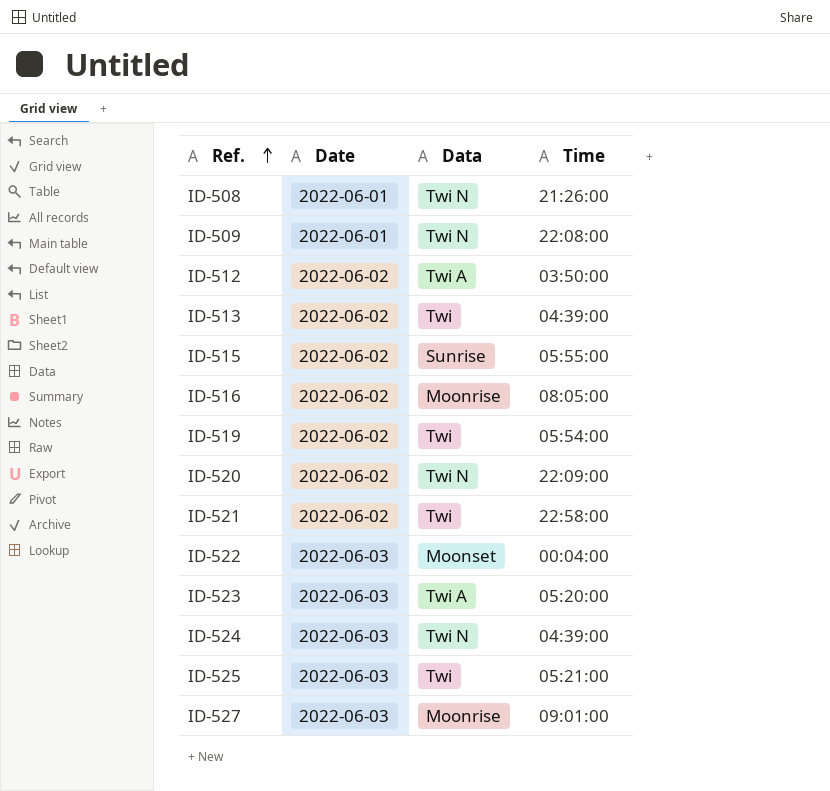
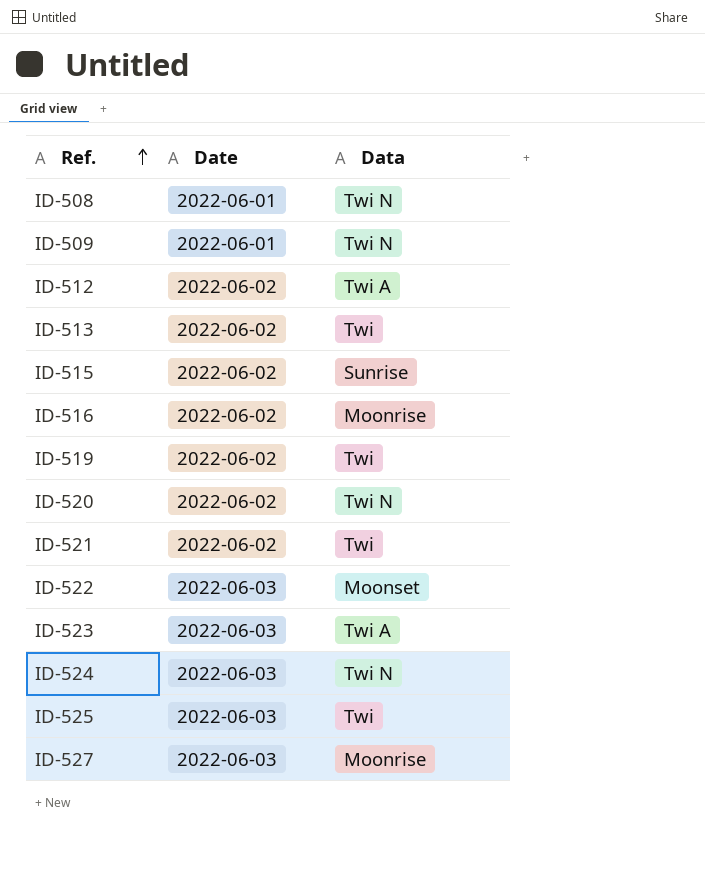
column Time | position: 4 -> none

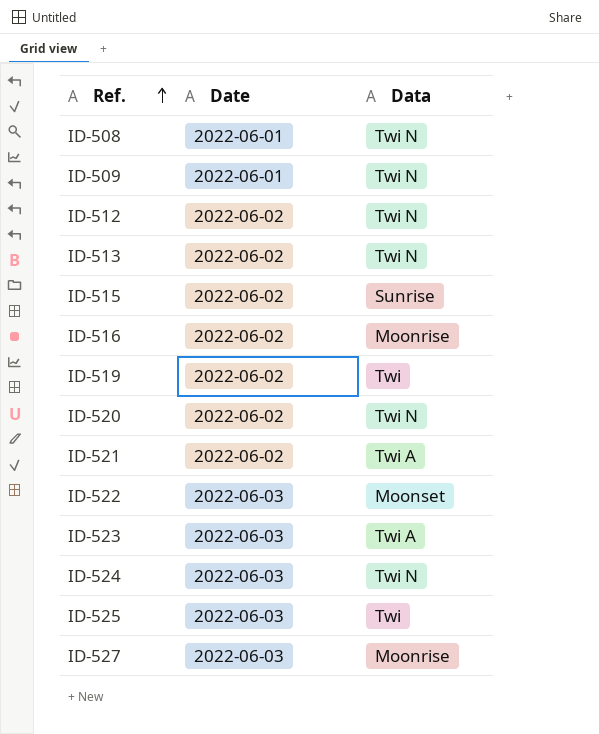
ID-512 | Data: Twi A -> Twi N
ID-513 | Data: Twi -> Twi N
ID-521 | Data: Twi -> Twi A

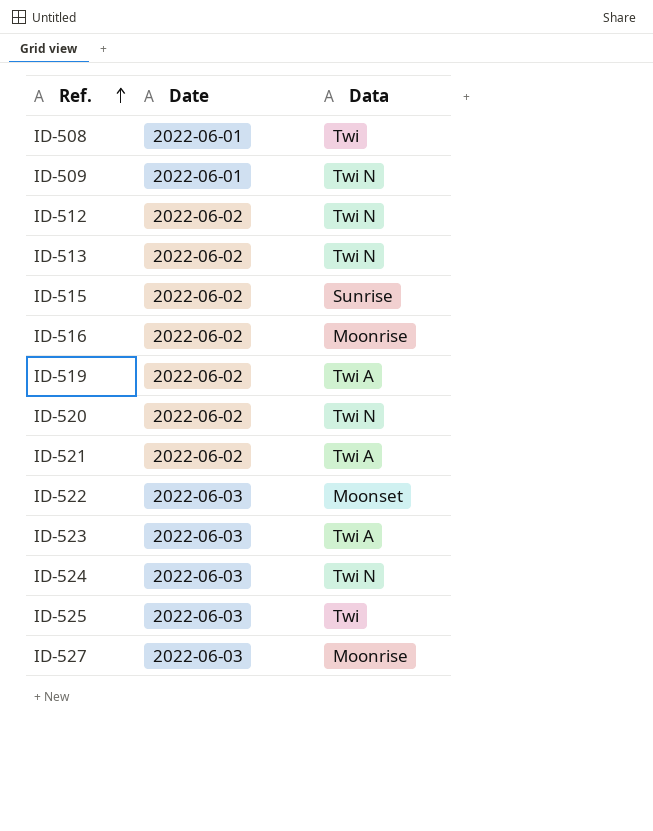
ID-508 | Data: Twi N -> Twi
ID-519 | Data: Twi -> Twi A

